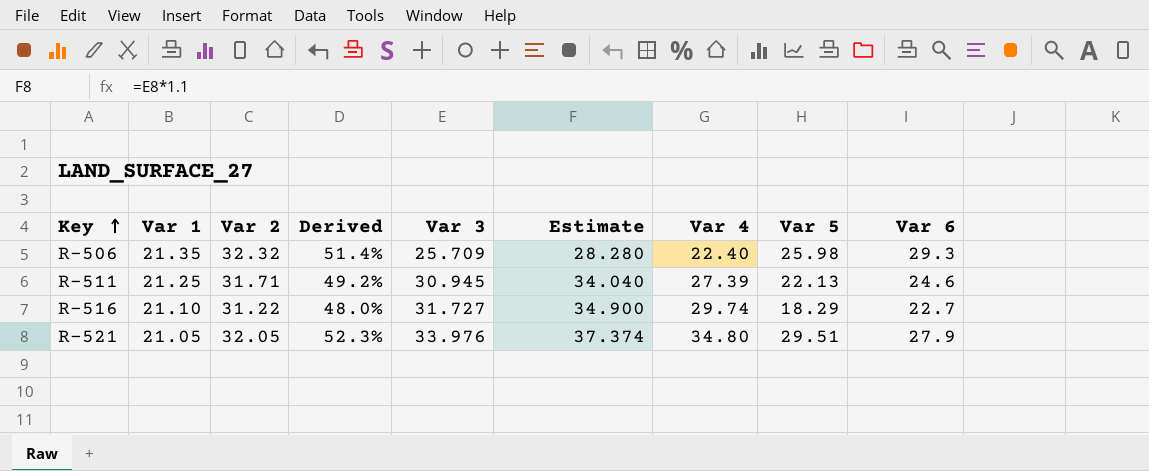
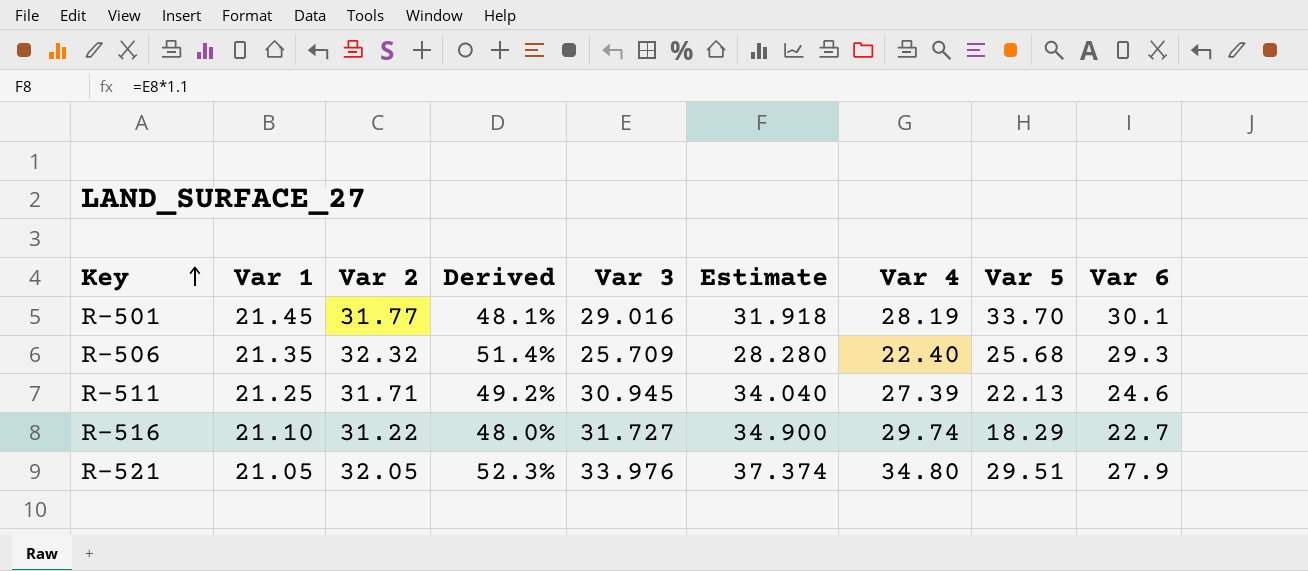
row R-501: none -> 21.45 | 31.77 | 48.1% | 29.016 | 31.918 | 28.19 | 33.70 | 30.1
R-506 | Var 5: 25.98 -> 25.68

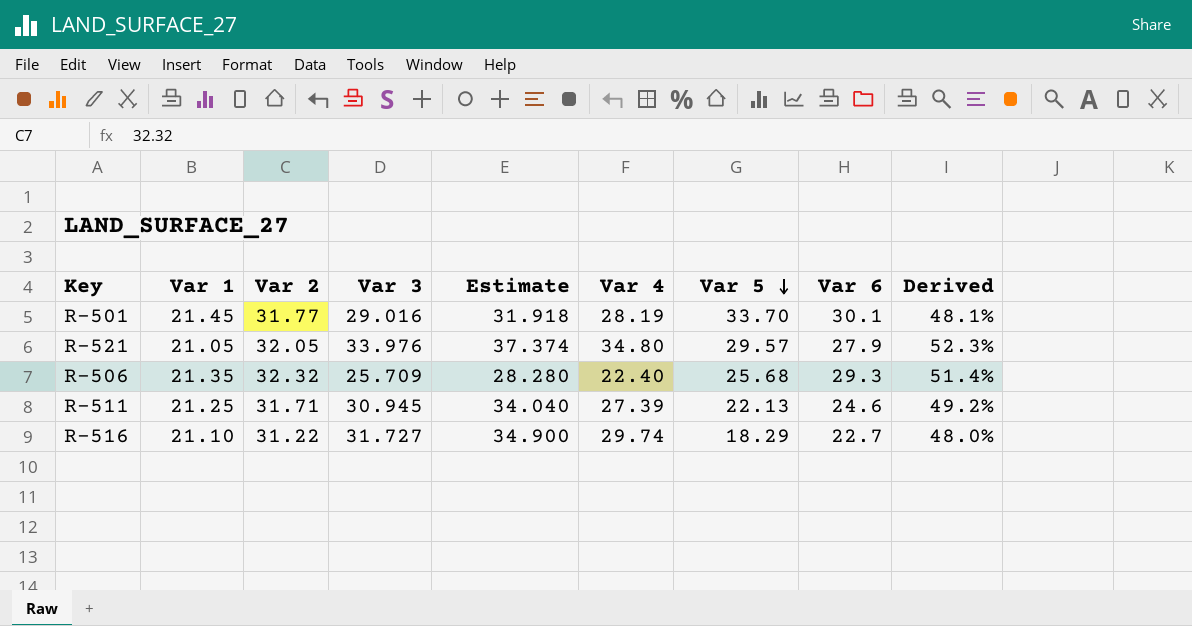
row order: Key ascending -> Var 5 descending
column Derived | position: 4 -> 9
R-521 | Var 5: 29.51 -> 29.57

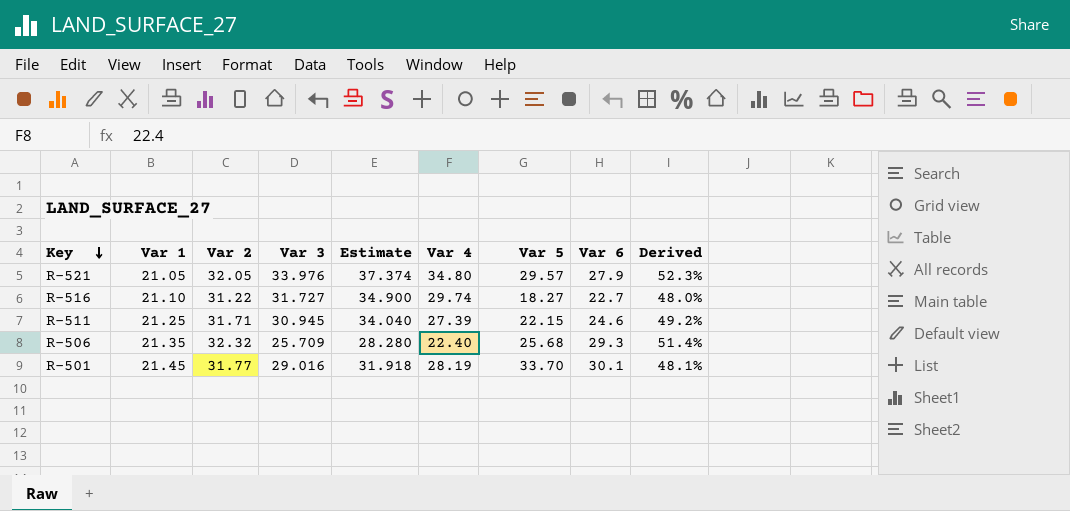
row order: Var 5 descending -> Key descending
R-516 | Var 5: 18.29 -> 18.27
R-511 | Var 5: 22.13 -> 22.15

